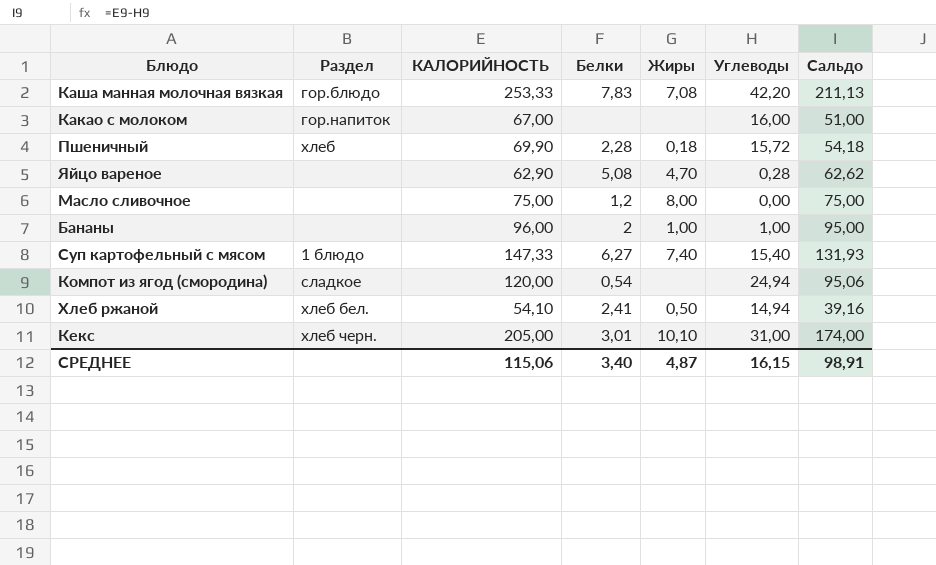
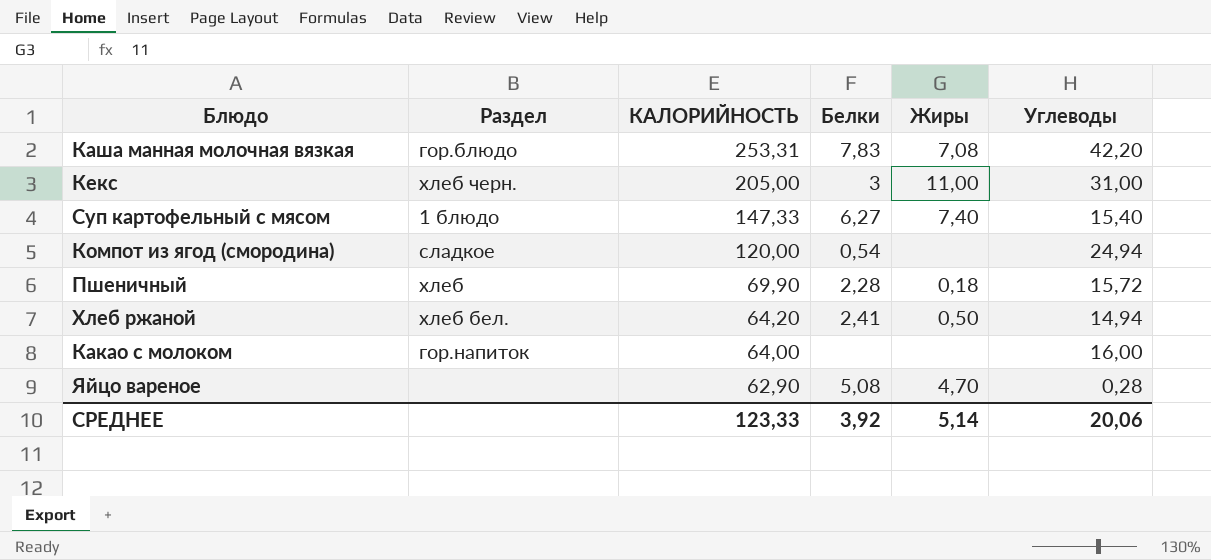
row order: none -> КАЛОРИЙНОСТЬ descending
column Сальдо | formula: [КАЛОРИЙНОСТЬ] - [Углеводы] -> none
row Масло сливочное: none | 75,00 | 1,2 | 8,00 | 0,00 | 75,00 -> none
row Бананы: none | 96,00 | 2 | 1,00 | 1,00 | 95,00 -> none
Каша манная молочная вязкая | КАЛОРИЙНОСТЬ: 253,33 -> 253,31
Кекс | Белки: 3,01 -> 3
Кекс | Жиры: 10,10 -> 11,00
Хлеб ржаной | КАЛОРИЙНОСТЬ: 54,10 -> 64,20
Какао с молоком | КАЛОРИЙНОСТЬ: 67,00 -> 64,00
СРЕДНЕЕ | КАЛОРИЙНОСТЬ: 115,06 -> 123,33
СРЕДНЕЕ | Белки: 3,40 -> 3,92
СРЕДНЕЕ | Жиры: 4,87 -> 5,14
СРЕДНЕЕ | Углеводы: 16,15 -> 20,06

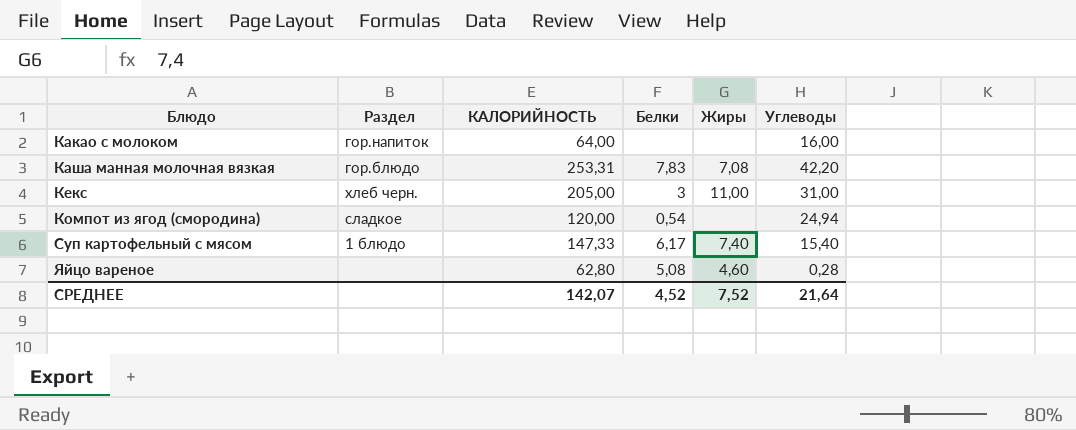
row order: КАЛОРИЙНОСТЬ descending -> Блюдо ascending
row Пшеничный: хлеб | 69,90 | 2,28 | 0,18 | 15,72 -> none
row Хлеб ржаной: хлеб бел. | 64,20 | 2,41 | 0,50 | 14,94 -> none
Суп картофельный с мясом | Белки: 6,27 -> 6,17
Яйцо вареное | КАЛОРИЙНОСТЬ: 62,90 -> 62,80
Яйцо вареное | Жиры: 4,70 -> 4,60
СРЕДНЕЕ | КАЛОРИЙНОСТЬ: 123,33 -> 142,07
СРЕДНЕЕ | Белки: 3,92 -> 4,52
СРЕДНЕЕ | Жиры: 5,14 -> 7,52
СРЕДНЕЕ | Углеводы: 20,06 -> 21,64

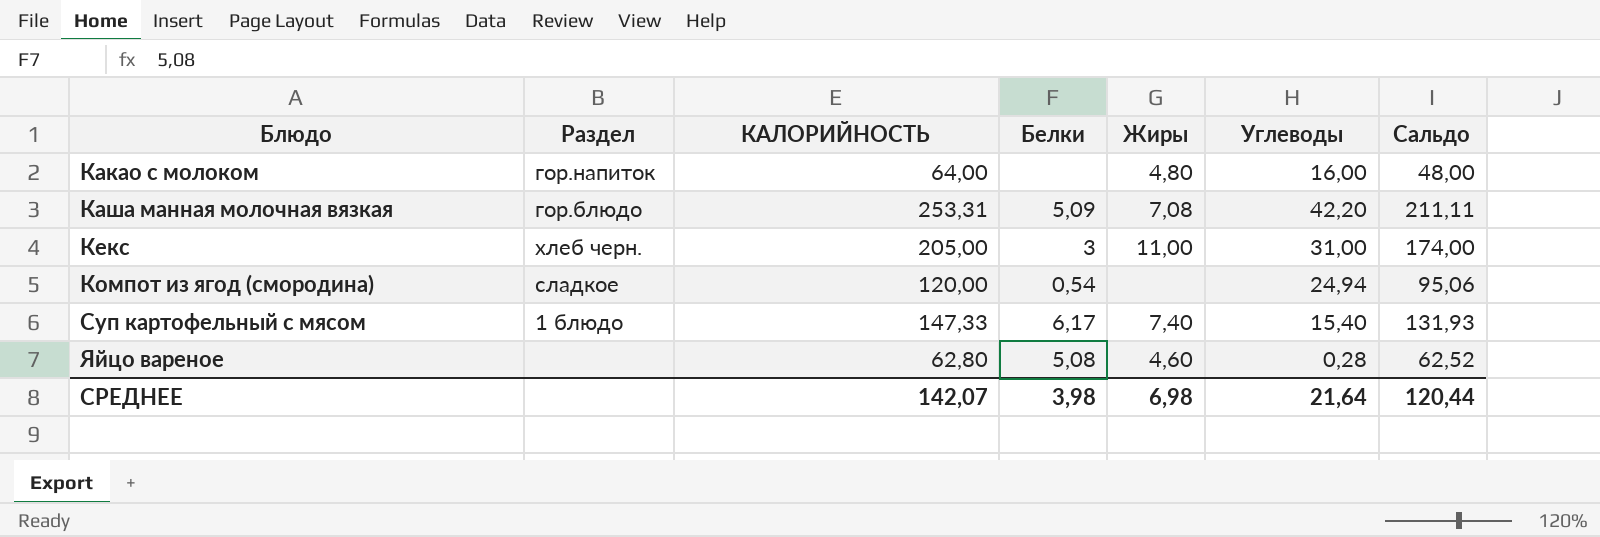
column Сальдо | formula: none -> [КАЛОРИЙНОСТЬ] - [Углеводы]
Какао с молоком | Жиры: none -> 4,80
Каша манная молочная вязкая | Белки: 7,83 -> 5,09
СРЕДНЕЕ | Белки: 4,52 -> 3,98
СРЕДНЕЕ | Жиры: 7,52 -> 6,98

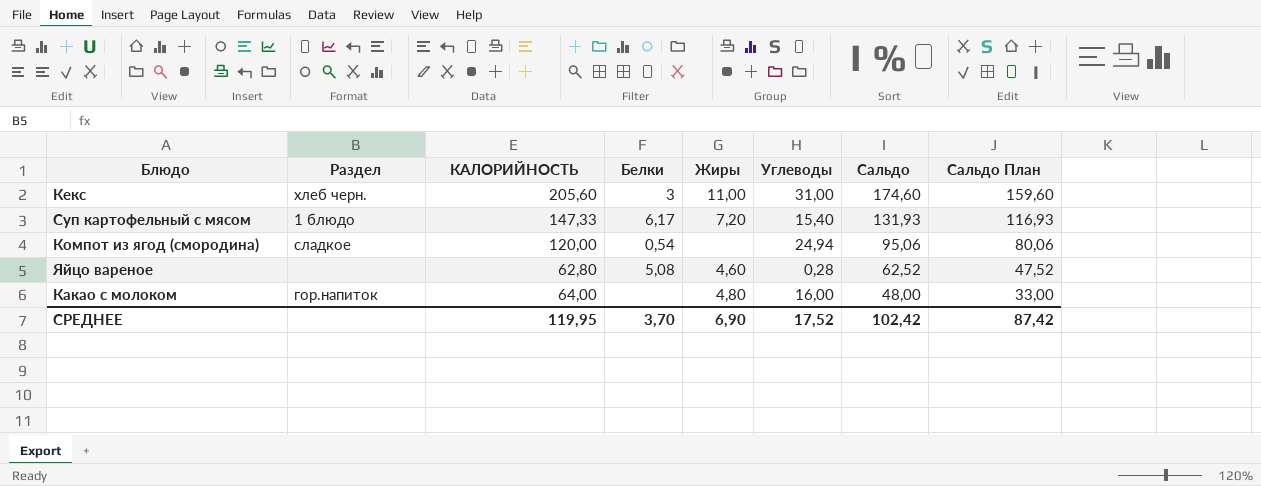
row order: Блюдо ascending -> Сальдо descending
column Сальдо План | formula: none -> [Сальдо] - 15
row Каша манная молочная вязкая: гор.блюдо | 253,31 | 5,09 | 7,08 | 42,20 | 211,11 -> none
Кекс | КАЛОРИЙНОСТЬ: 205,00 -> 205,60
Кекс | Сальдо: 174,00 -> 174,60
Суп картофельный с мясом | Жиры: 7,40 -> 7,20
СРЕДНЕЕ | КАЛОРИЙНОСТЬ: 142,07 -> 119,95
СРЕДНЕЕ | Белки: 3,98 -> 3,70
СРЕДНЕЕ | Жиры: 6,98 -> 6,90
СРЕДНЕЕ | Углеводы: 21,64 -> 17,52
СРЕДНЕЕ | Сальдо: 120,44 -> 102,42

